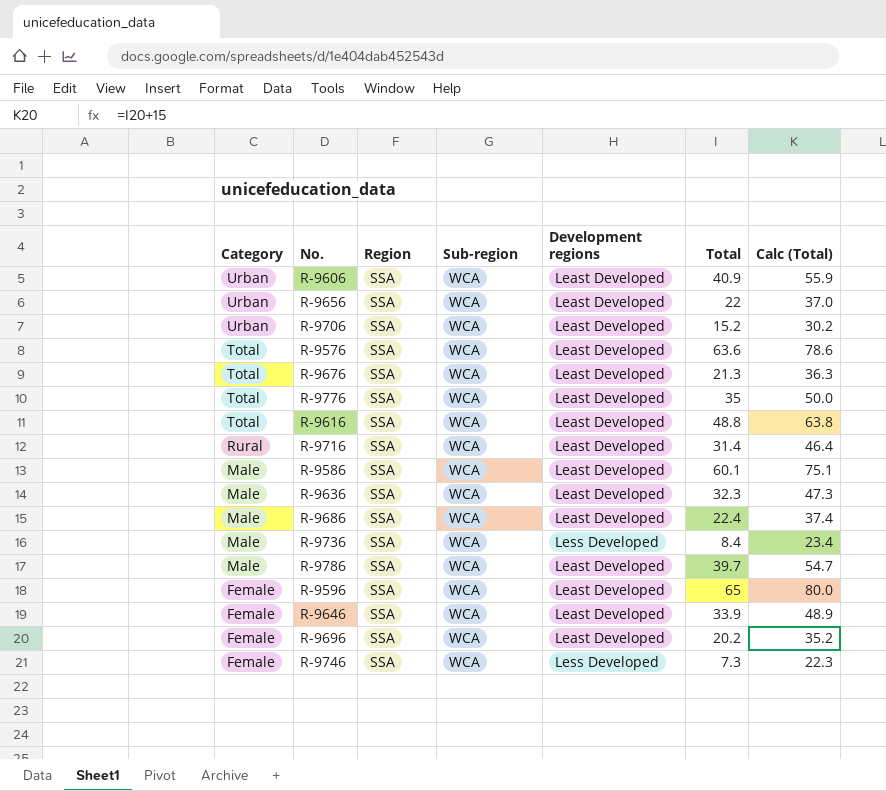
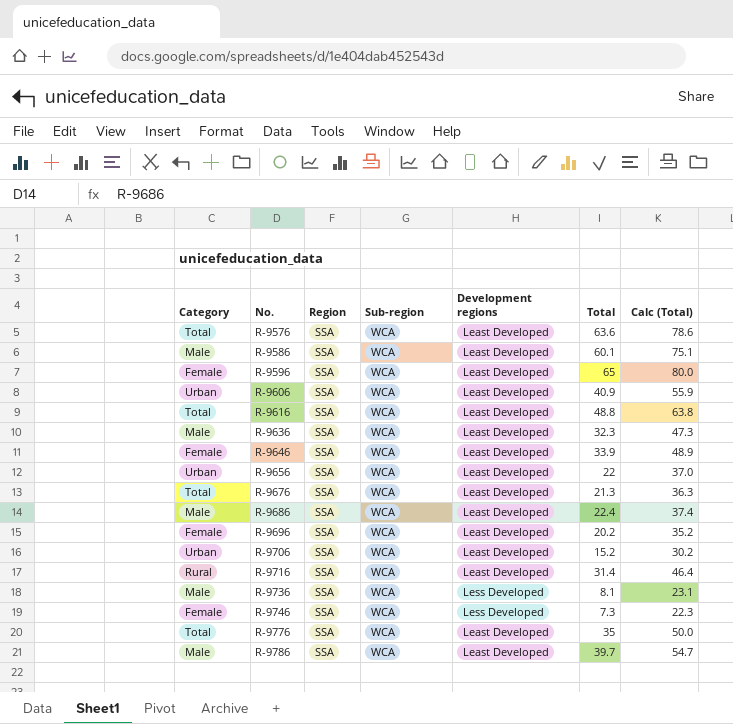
row order: Category descending -> No. ascending
R-9736 | Total: 8.4 -> 8.1
R-9736 | Calc (Total): 23.4 -> 23.1

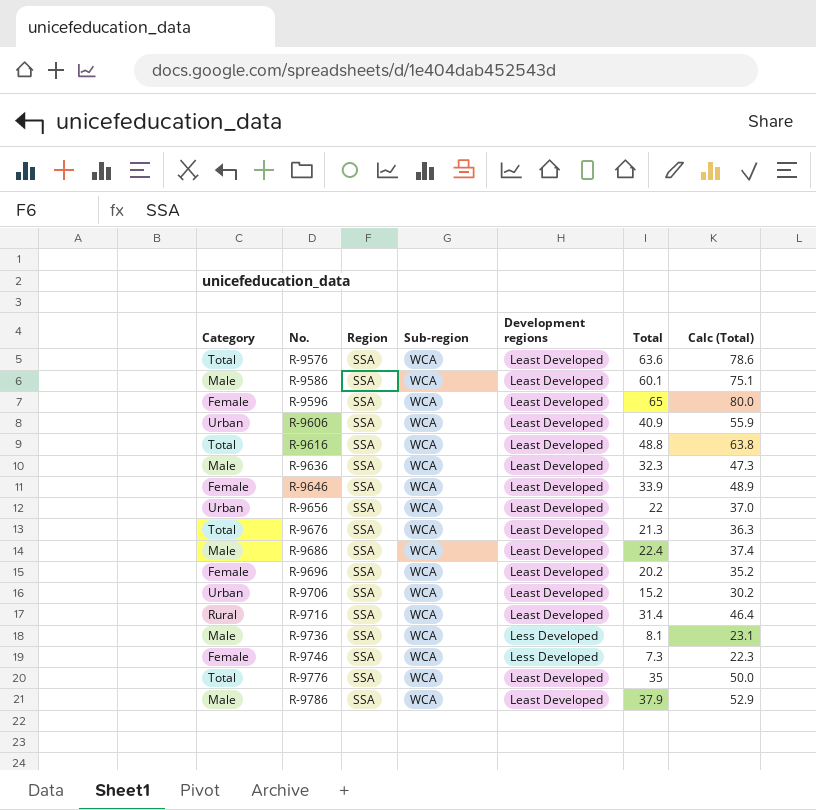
R-9786 | Total: 39.7 -> 37.9
R-9786 | Calc (Total): 54.7 -> 52.9

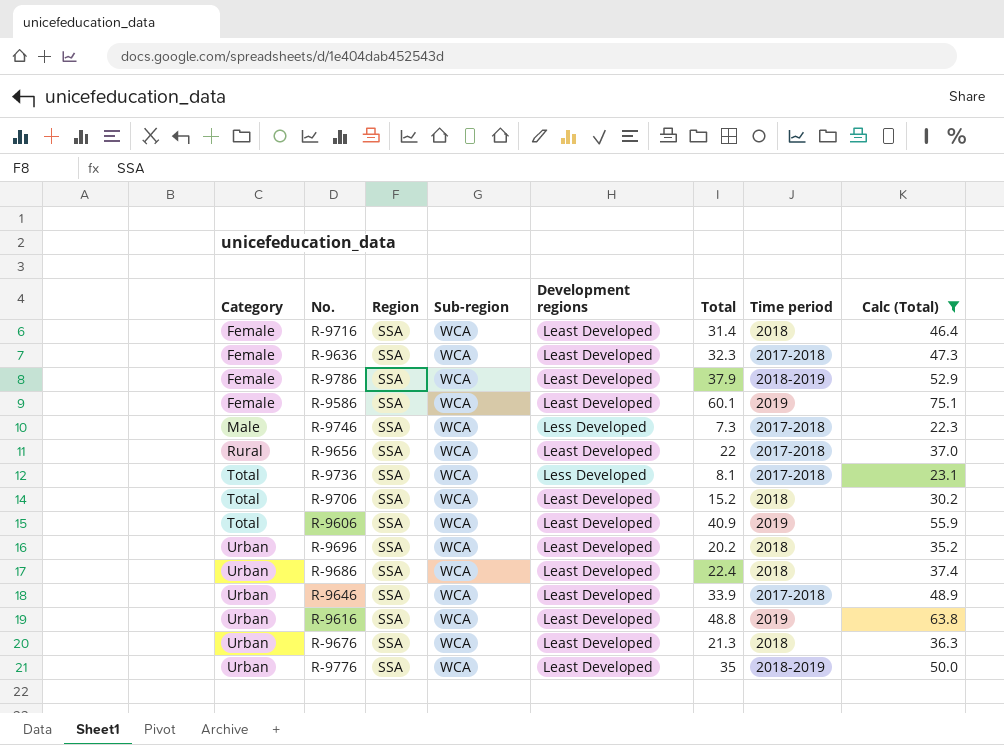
filter: none -> Calc (Total) <= 75.1
row order: No. ascending -> Category ascending
column Time period | position: none -> 7
R-9716 | Category: Rural -> Female
R-9636 | Category: Male -> Female
R-9786 | Category: Male -> Female
R-9586 | Category: Male -> Female
R-9746 | Category: Female -> Male
R-9656 | Category: Urban -> Rural
R-9736 | Category: Male -> Total
R-9706 | Category: Urban -> Total
R-9606 | Category: Urban -> Total
R-9696 | Category: Female -> Urban
R-9686 | Category: Male -> Urban
R-9646 | Category: Female -> Urban
R-9616 | Category: Total -> Urban
R-9676 | Category: Total -> Urban
R-9776 | Category: Total -> Urban

